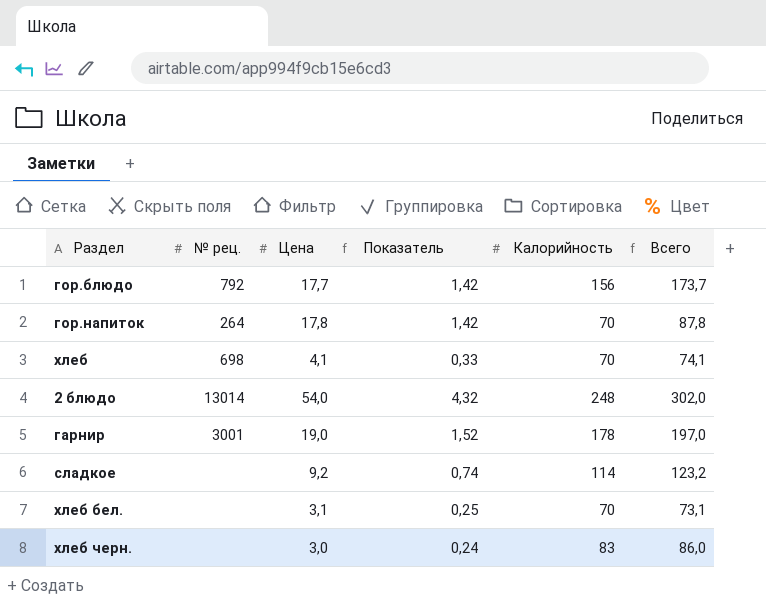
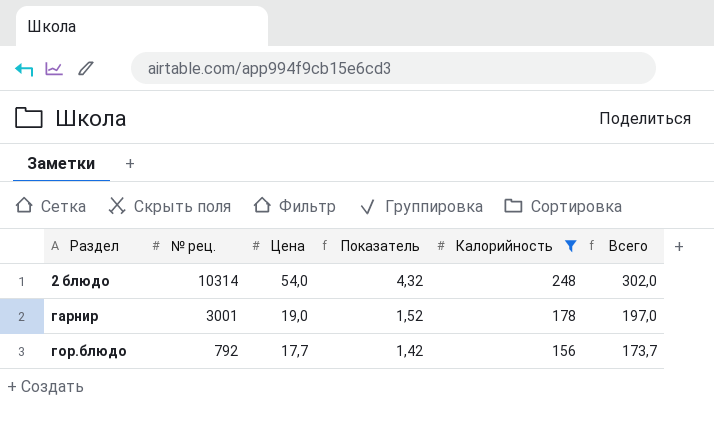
filter: none -> Калорийность >= 156
row order: none -> Раздел ascending
2 блюдо | № рец.: 13014 -> 10314

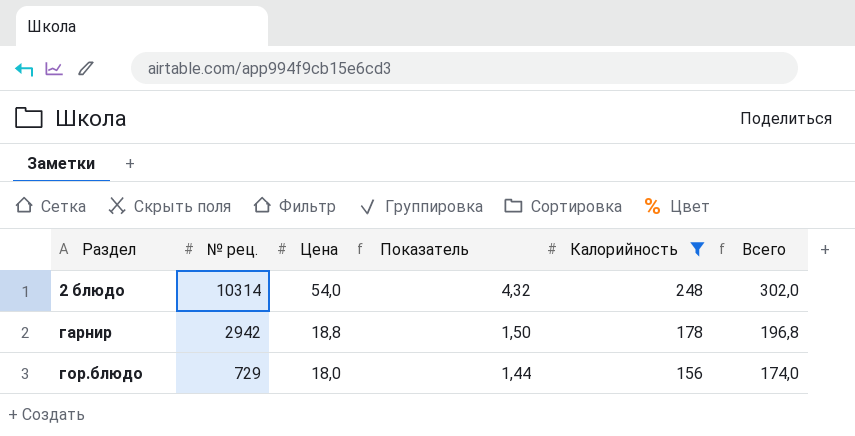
гарнир | № рец.: 3001 -> 2942
гарнир | Цена: 19,0 -> 18,8
гарнир | Показатель: 1,52 -> 1,50
гарнир | Всего: 197,0 -> 196,8
гор.блюдо | № рец.: 792 -> 729
гор.блюдо | Цена: 17,7 -> 18,0
гор.блюдо | Показатель: 1,42 -> 1,44
гор.блюдо | Всего: 173,7 -> 174,0

